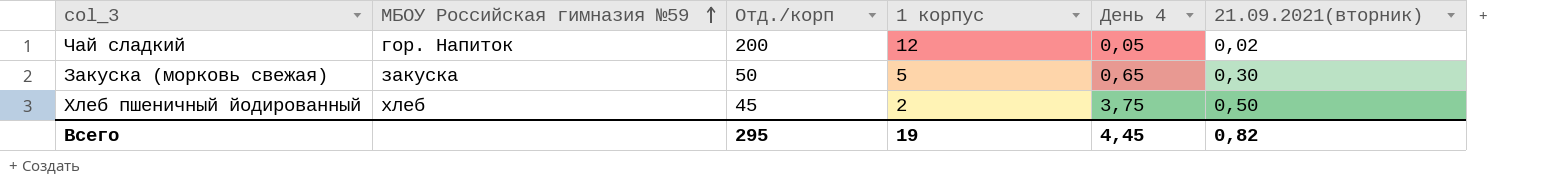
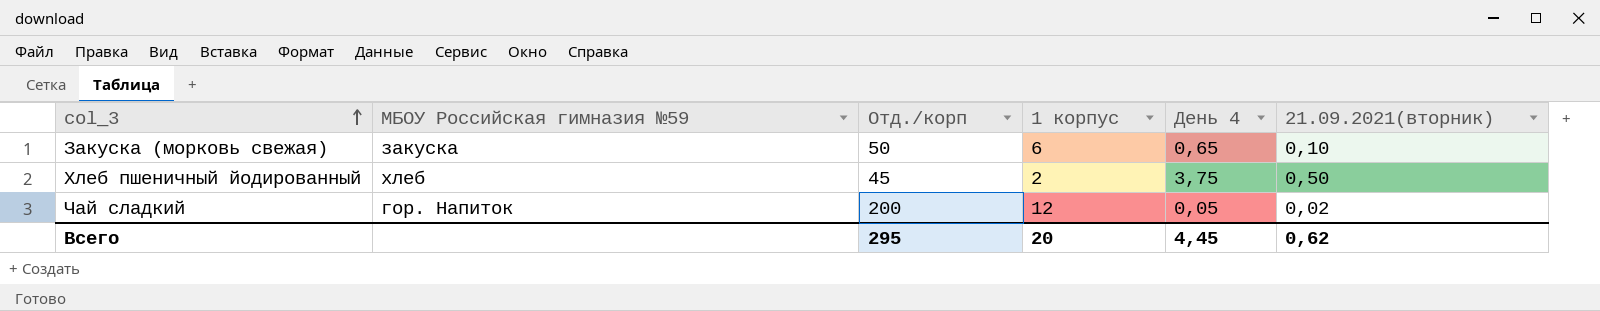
row order: МБОУ Российская гимназия №59 ascending -> col_3 ascending
Закуска (морковь свежая) | 1 корпус: 5 -> 6
Закуска (морковь свежая) | 21.09.2021(вторник): 0,30 -> 0,10
Всего | 1 корпус: 19 -> 20
Всего | 21.09.2021(вторник): 0,82 -> 0,62

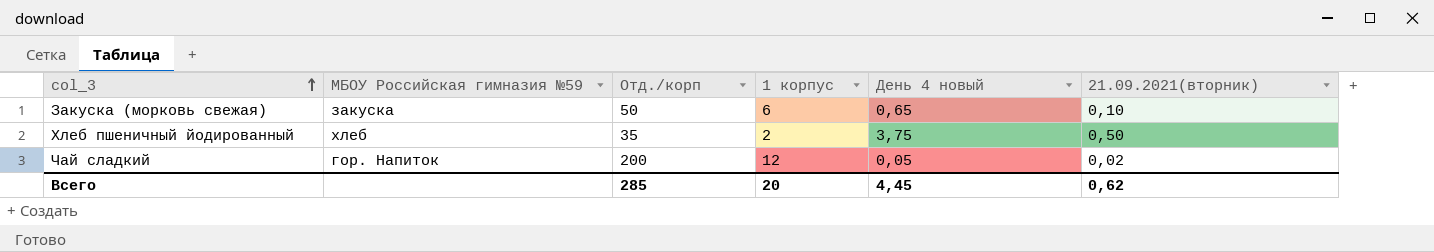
column name: День 4 -> День 4 новый
Хлеб пшеничный йодированный | Отд./корп: 45 -> 35
Всего | Отд./корп: 295 -> 285

